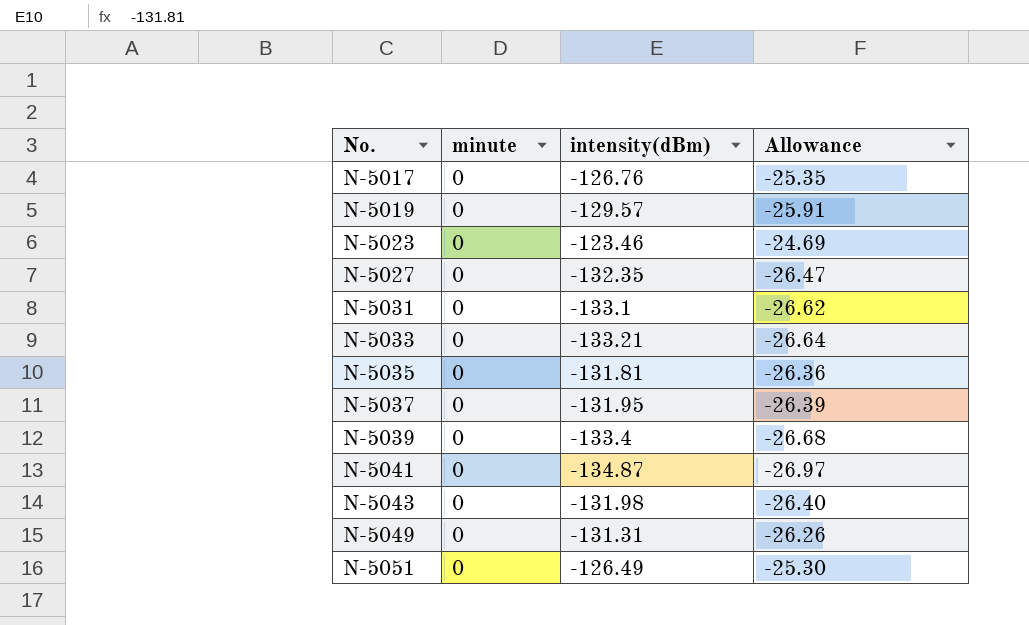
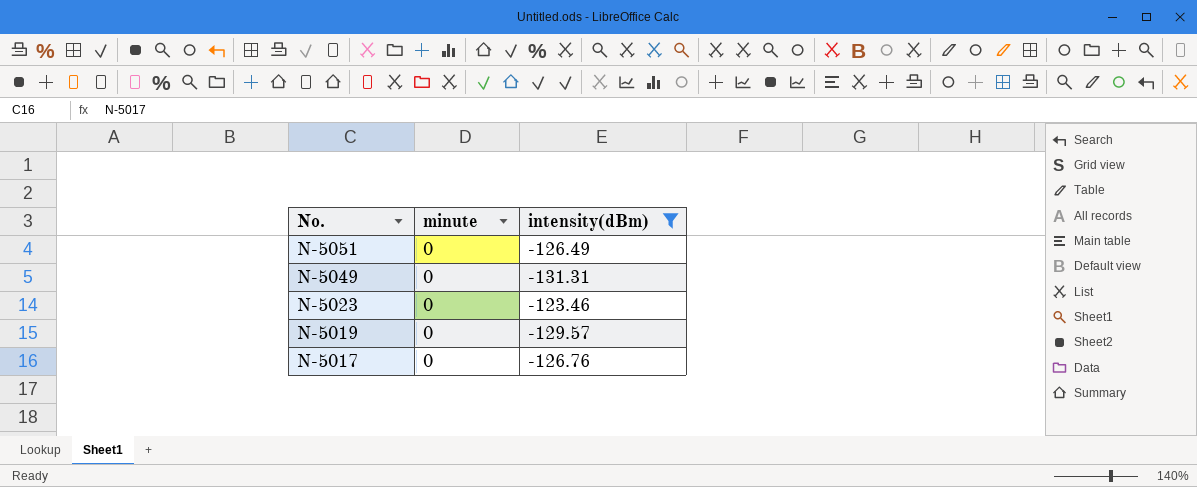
filter: none -> intensity(dBm) >= -131.31
row order: No. ascending -> No. descending
column Allowance | formula: [intensity(dBm)] * 0.2 -> none

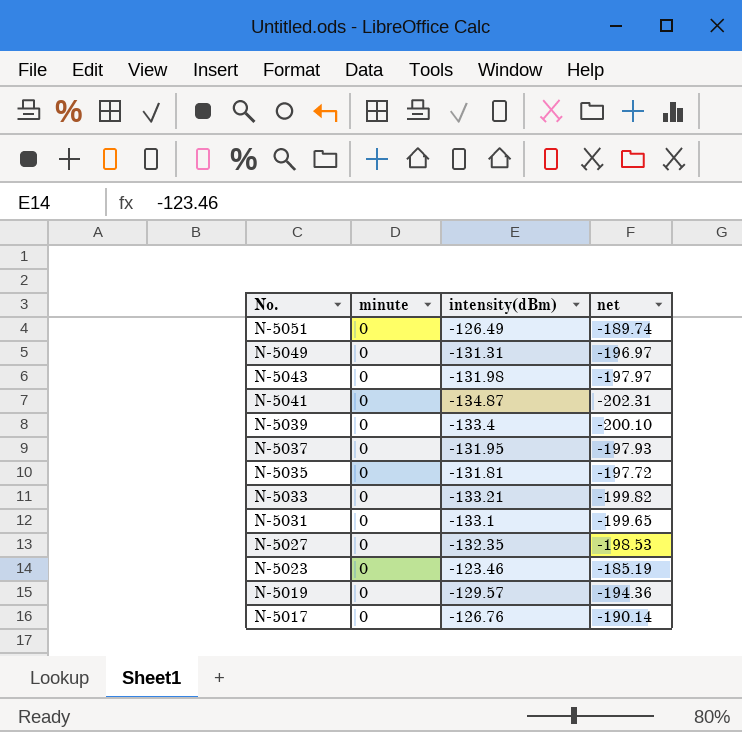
filter: intensity(dBm) >= -131.31 -> none
column net | formula: none -> [intensity(dBm)] * 1.5

